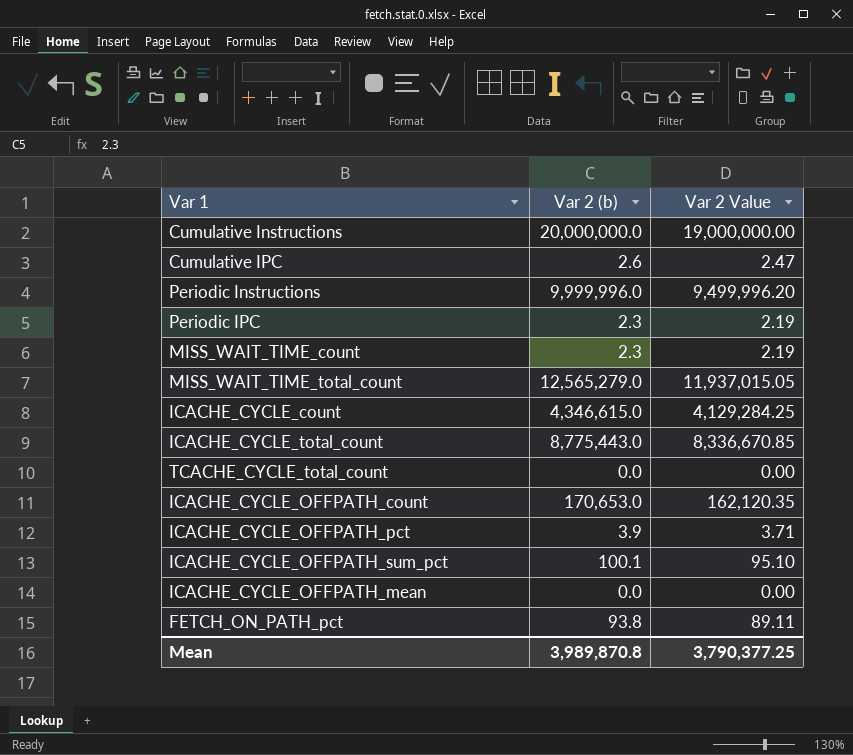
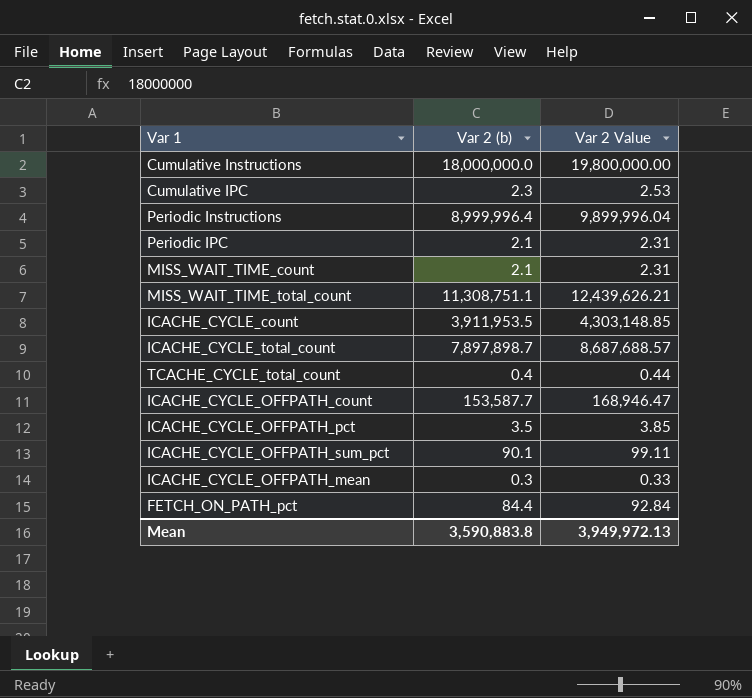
column Var 2 Value | formula: [Var 2 (b)] * 0.95 -> [Var 2 (b)] * 1.1
Cumulative Instructions | Var 2 (b): 20,000,000.0 -> 18,000,000.0
Cumulative IPC | Var 2 (b): 2.6 -> 2.3
Periodic Instructions | Var 2 (b): 9,999,996.0 -> 8,999,996.4
Periodic IPC | Var 2 (b): 2.3 -> 2.1
MISS_WAIT_TIME_count | Var 2 (b): 2.3 -> 2.1
MISS_WAIT_TIME_total_count | Var 2 (b): 12,565,279.0 -> 11,308,751.1
ICACHE_CYCLE_count | Var 2 (b): 4,346,615.0 -> 3,911,953.5
ICACHE_CYCLE_total_count | Var 2 (b): 8,775,443.0 -> 7,897,898.7
TCACHE_CYCLE_total_count | Var 2 (b): 0.0 -> 0.4
ICACHE_CYCLE_OFFPATH_count | Var 2 (b): 170,653.0 -> 153,587.7
ICACHE_CYCLE_OFFPATH_pct | Var 2 (b): 3.9 -> 3.5
ICACHE_CYCLE_OFFPATH_sum_pct | Var 2 (b): 100.1 -> 90.1
ICACHE_CYCLE_OFFPATH_mean | Var 2 (b): 0.0 -> 0.3
FETCH_ON_PATH_pct | Var 2 (b): 93.8 -> 84.4
Mean | Var 2 (b): 3,989,870.8 -> 3,590,883.8
Mean | Var 2 Value: 3,790,377.25 -> 3,949,972.13

